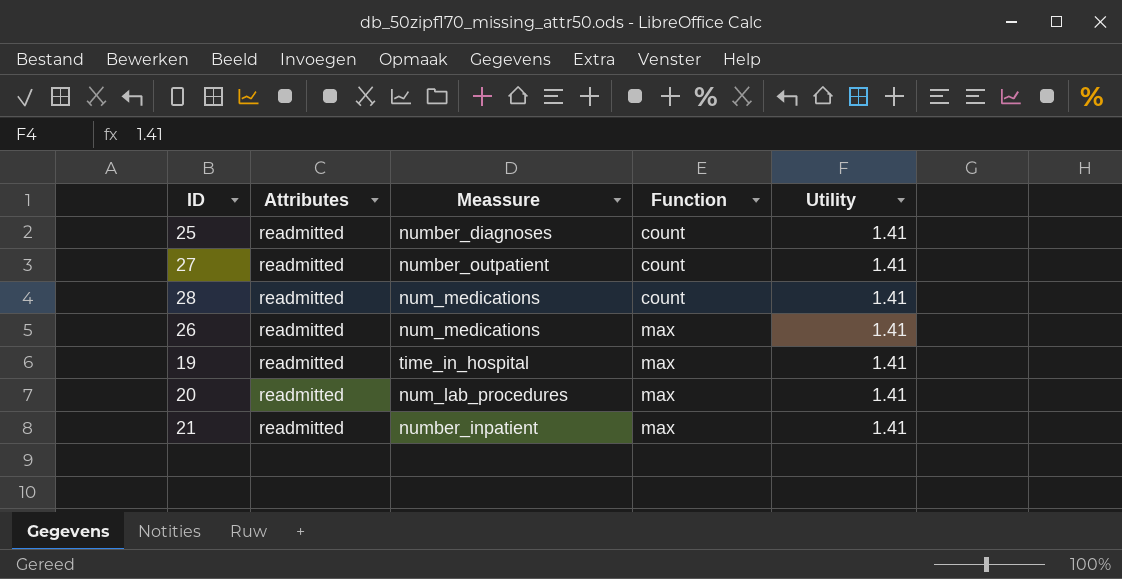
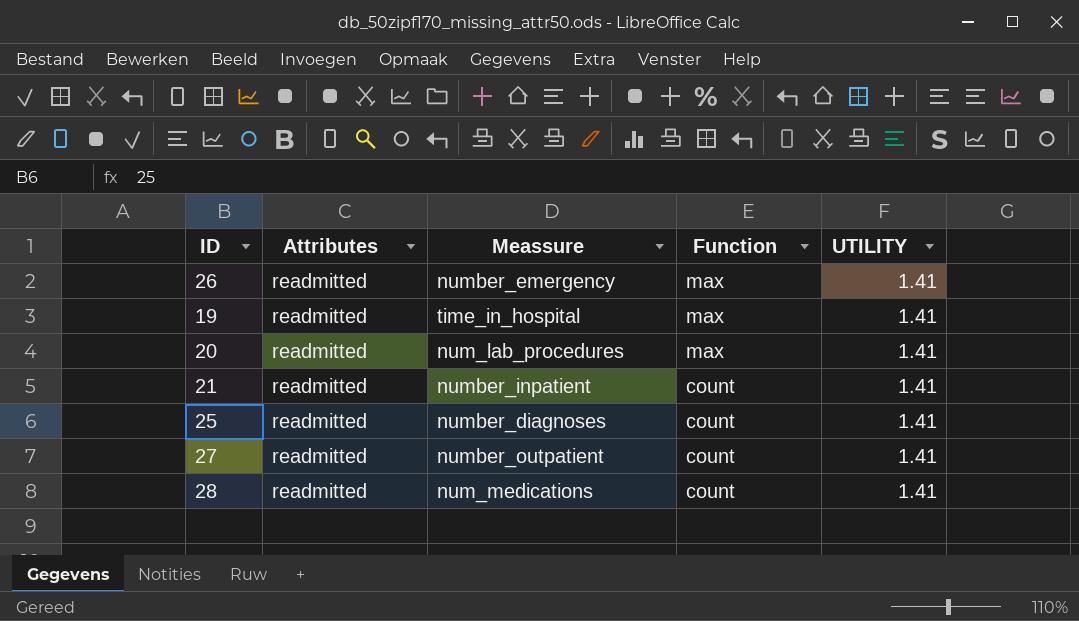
row order: Function ascending -> Function descending
column name: Utility -> UTILITY
26 | Meassure: num_medications -> number_emergency
21 | Function: max -> count

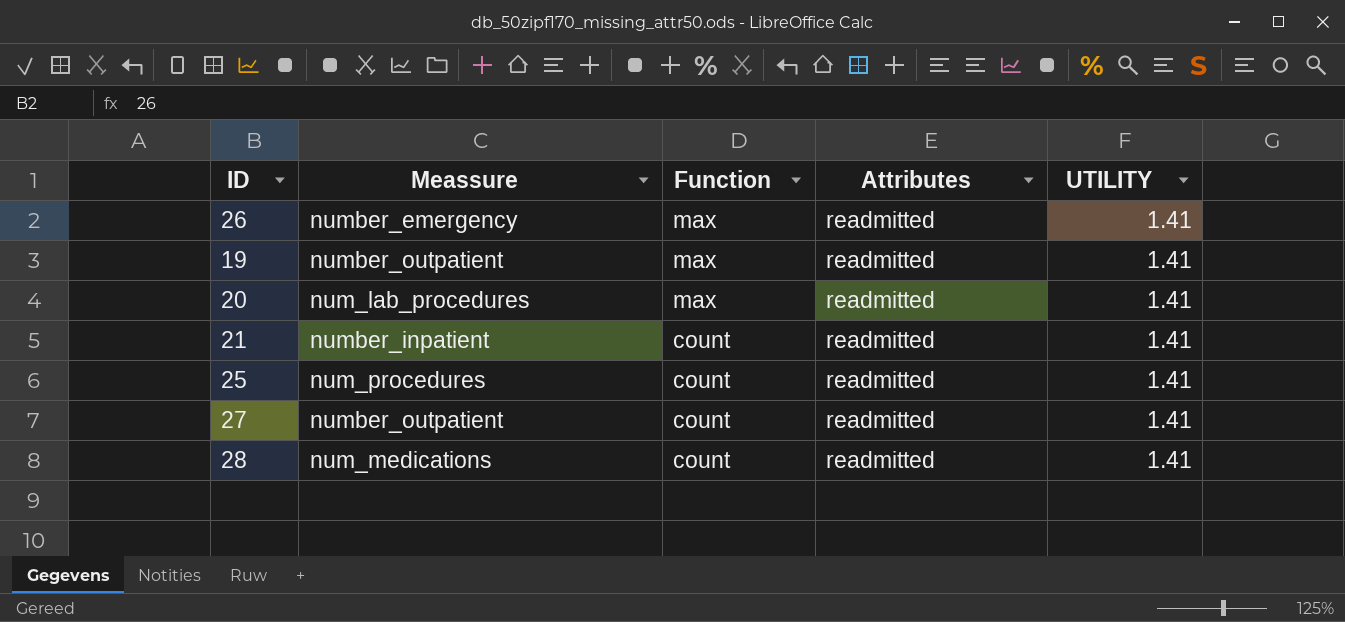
column Attributes | position: 2 -> 4
19 | Meassure: time_in_hospital -> number_outpatient
25 | Meassure: number_diagnoses -> num_procedures

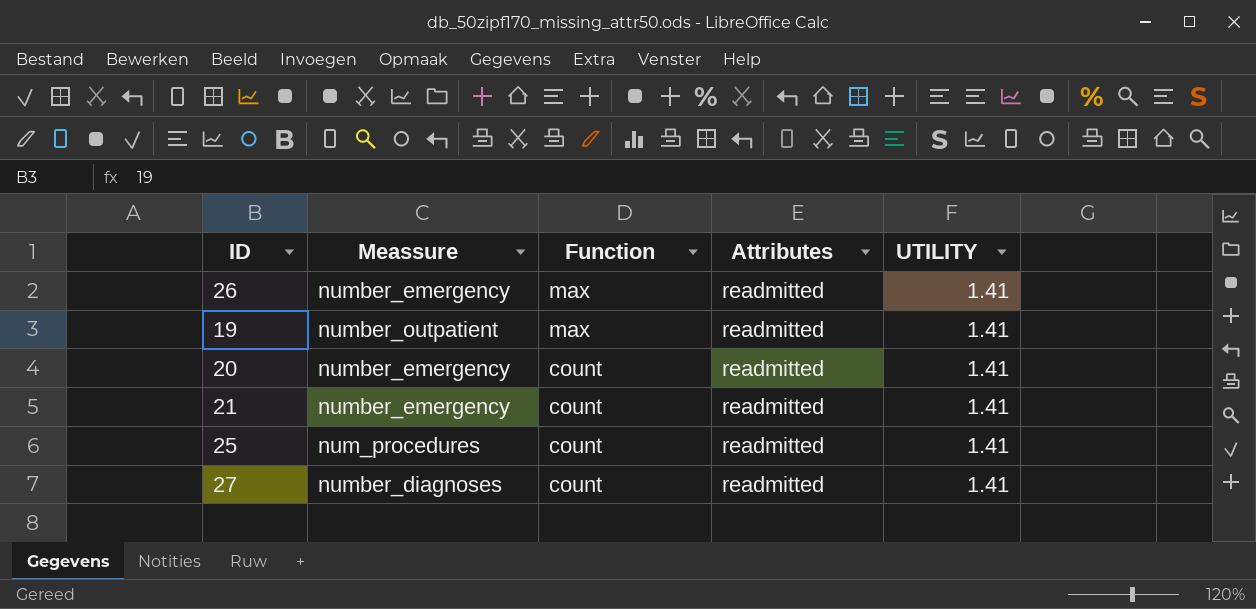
row 28: num_medications | count | readmitted | 1.41 -> none
20 | Meassure: num_lab_procedures -> number_emergency
20 | Function: max -> count
21 | Meassure: number_inpatient -> number_emergency
27 | Meassure: number_outpatient -> number_diagnoses

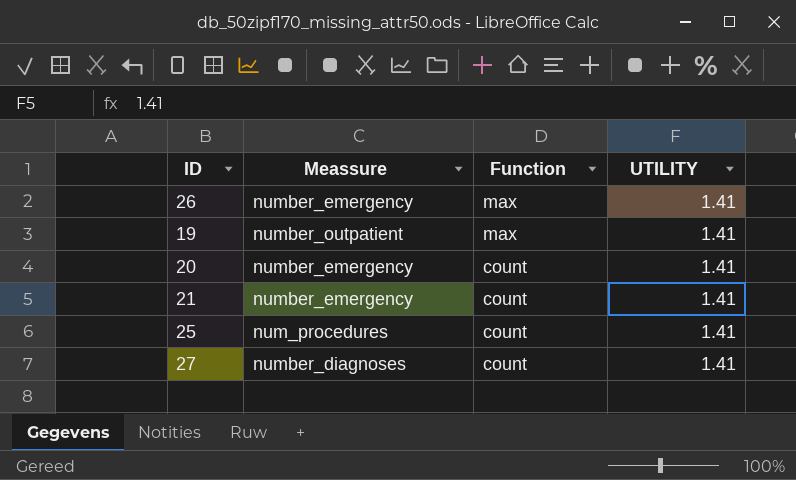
column Attributes | position: 4 -> none

